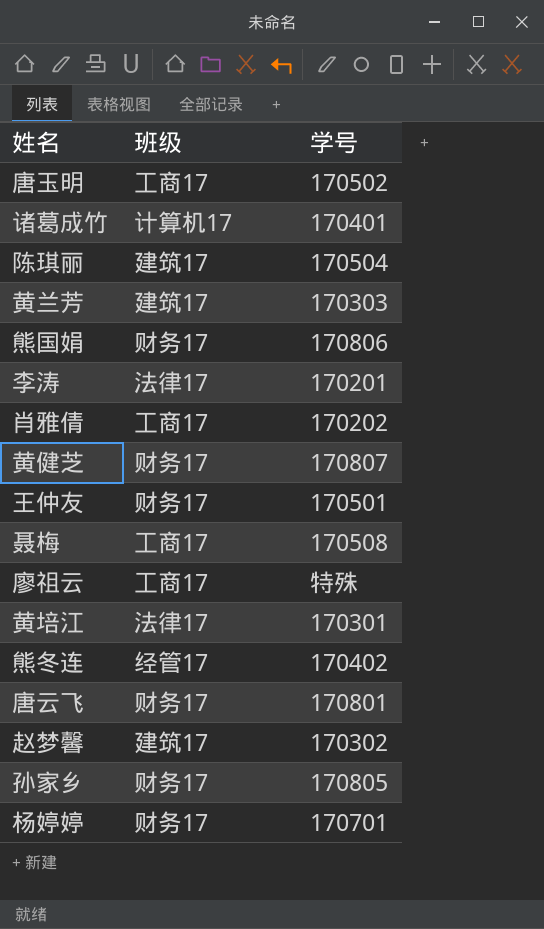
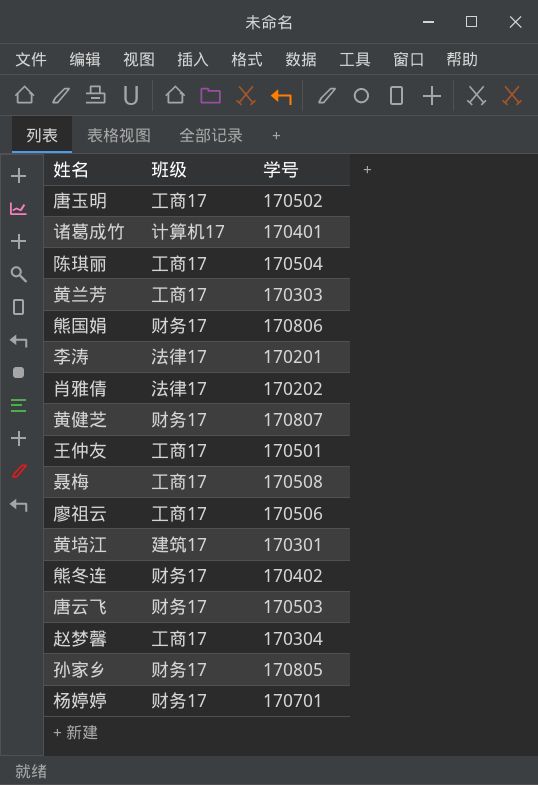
陈琪丽 | 班级: 建筑17 -> 工商17
黄兰芳 | 班级: 建筑17 -> 工商17
肖雅倩 | 班级: 工商17 -> 法律17
王仲友 | 班级: 财务17 -> 工商17
廖祖云 | 学号: 特殊 -> 170506
黄培江 | 班级: 法律17 -> 建筑17
熊冬连 | 班级: 经管17 -> 财务17
唐云飞 | 学号: 170801 -> 170503
赵梦馨 | 班级: 建筑17 -> 工商17
赵梦馨 | 学号: 170302 -> 170304

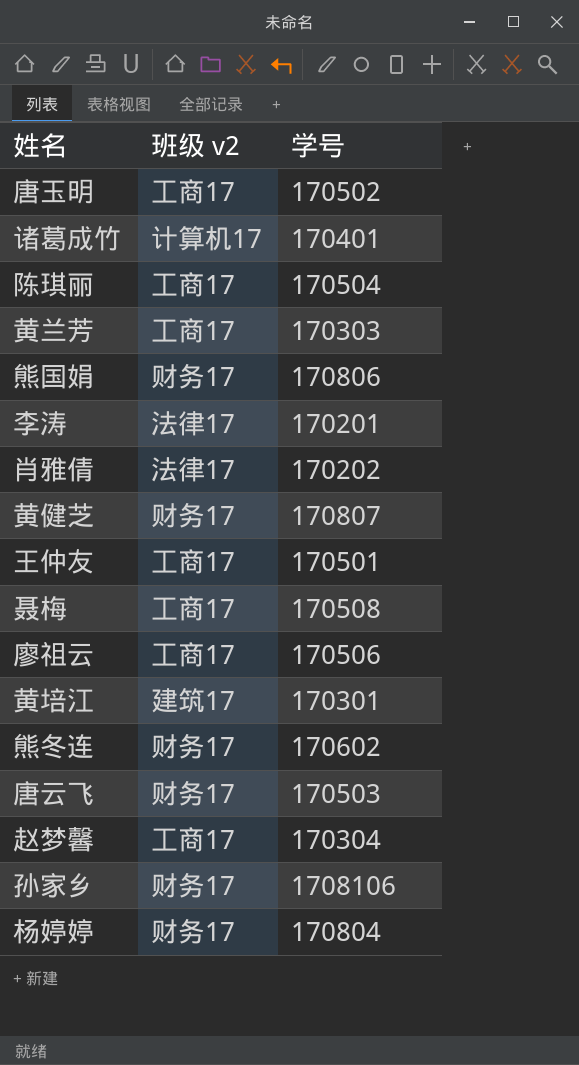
column name: 班级 -> 班级 v2
熊冬连 | 学号: 170402 -> 170602
孙家乡 | 学号: 170805 -> 1708106
杨婷婷 | 学号: 170701 -> 170804

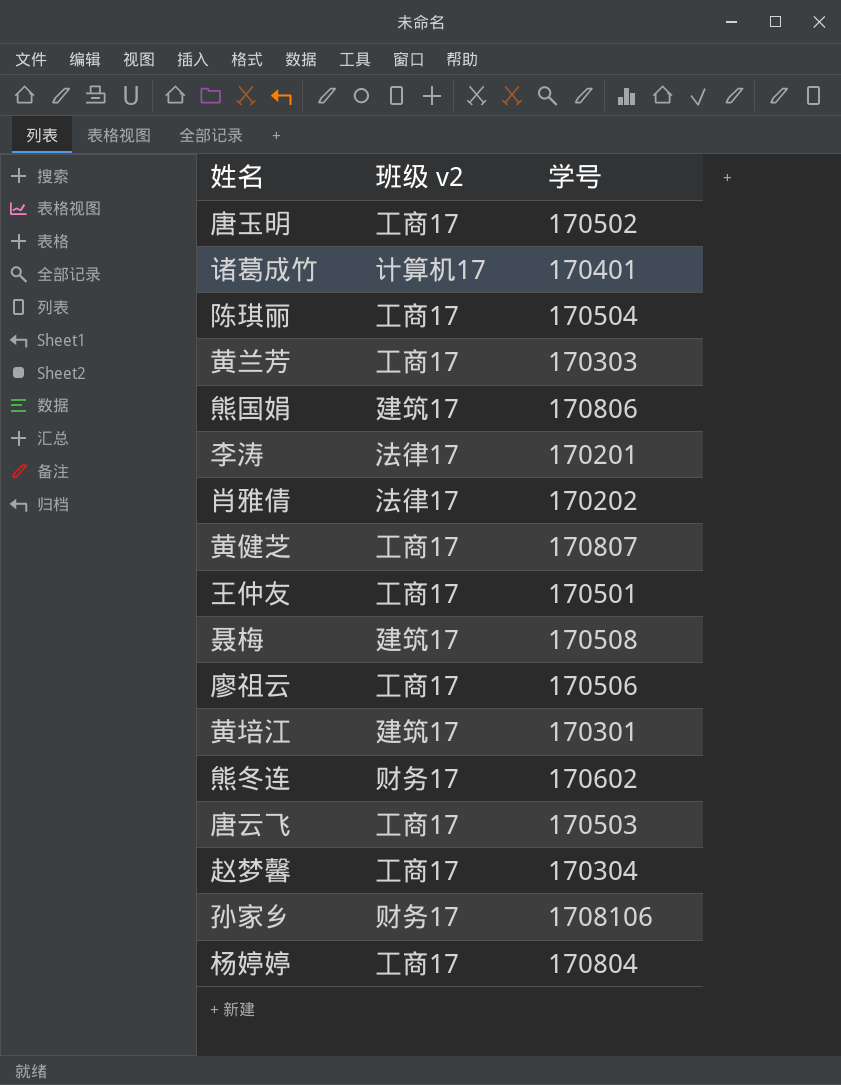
熊国娟 | 班级 v2: 财务17 -> 建筑17
黄健芝 | 班级 v2: 财务17 -> 工商17
聂梅 | 班级 v2: 工商17 -> 建筑17
唐云飞 | 班级 v2: 财务17 -> 工商17
杨婷婷 | 班级 v2: 财务17 -> 工商17

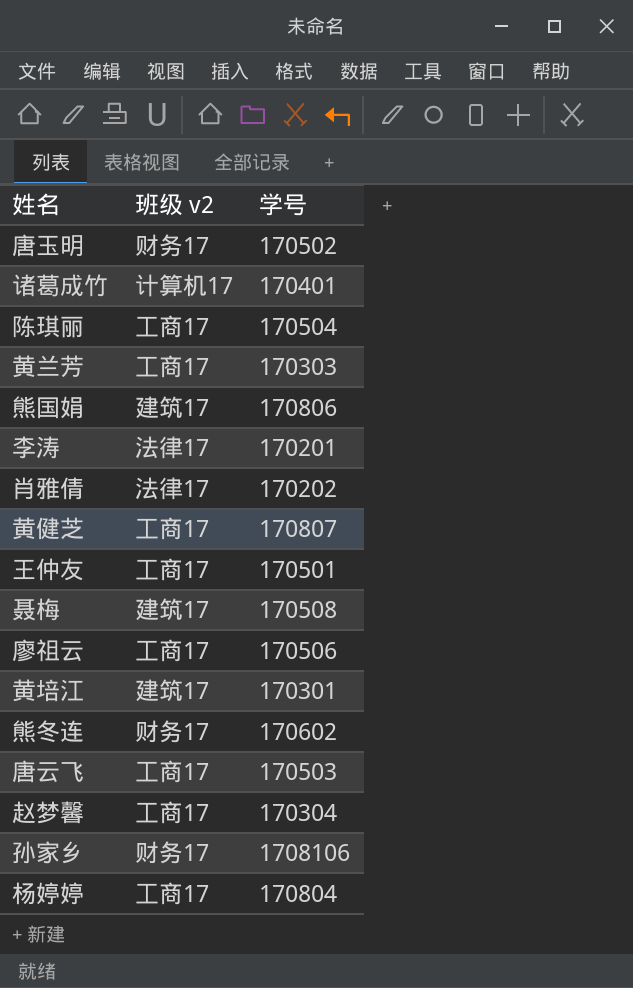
唐玉明 | 班级 v2: 工商17 -> 财务17

